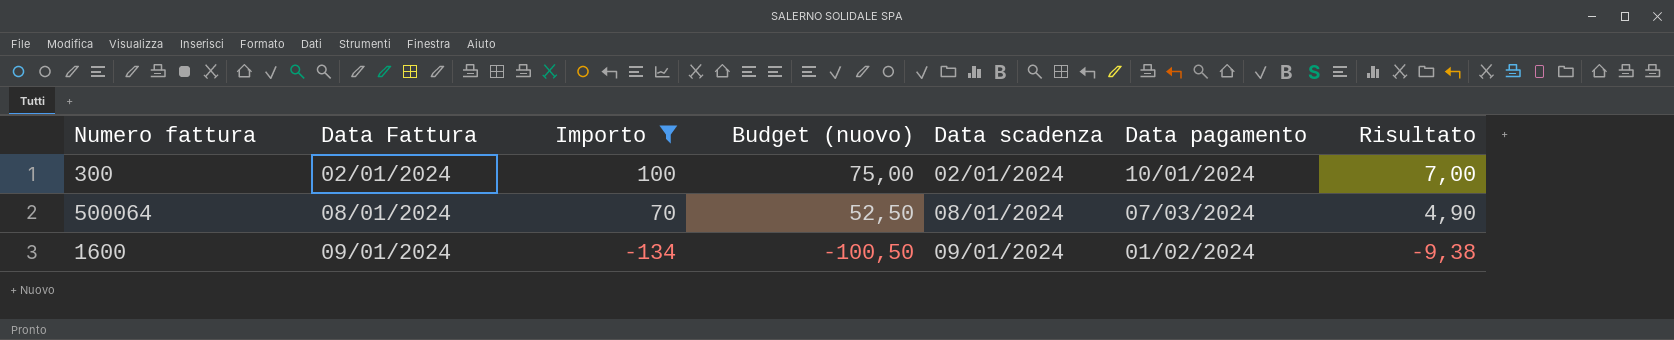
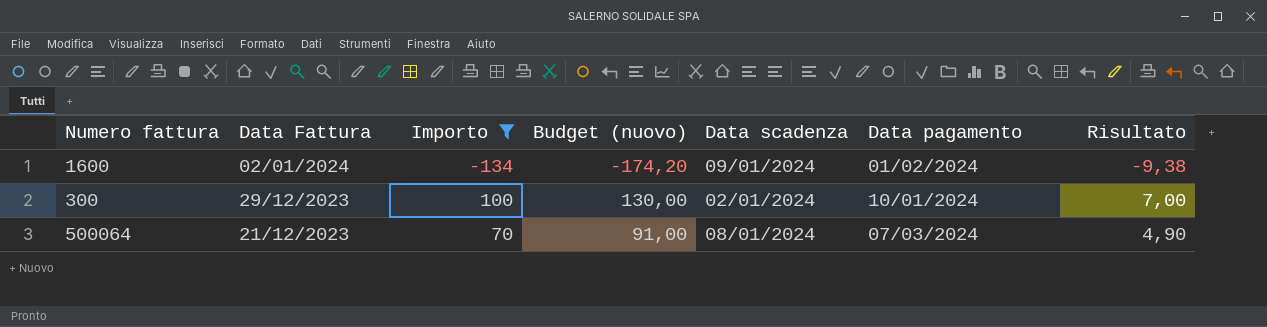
row order: Data Fattura ascending -> Data Fattura descending
column Budget (nuovo) | formula: [Importo] * 0,75 -> [Importo] * 1,3
1600 | Data Fattura: 09/01/2024 -> 02/01/2024
300 | Data Fattura: 02/01/2024 -> 29/12/2023
500064 | Data Fattura: 08/01/2024 -> 21/12/2023

